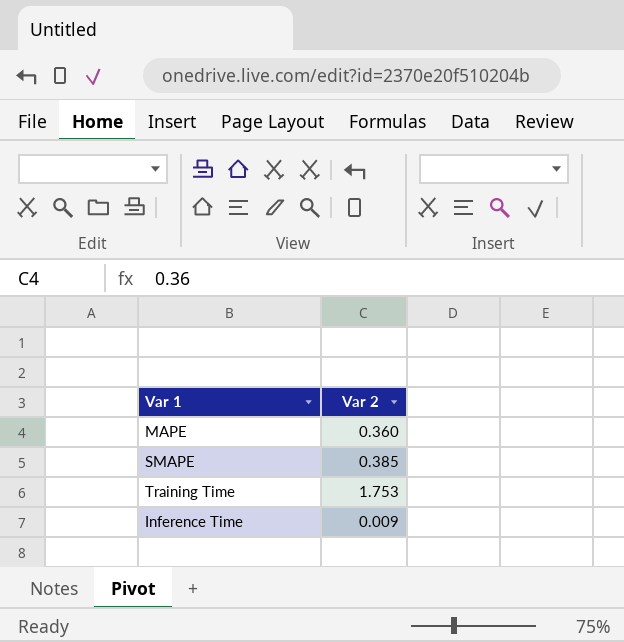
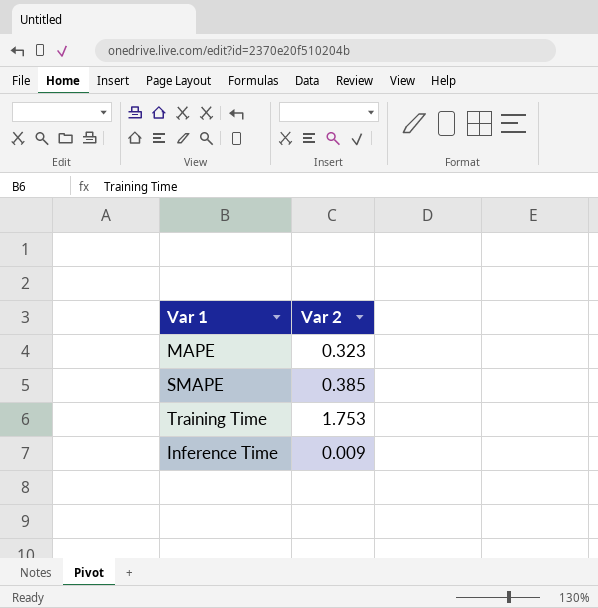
MAPE | Var 2: 0.360 -> 0.323

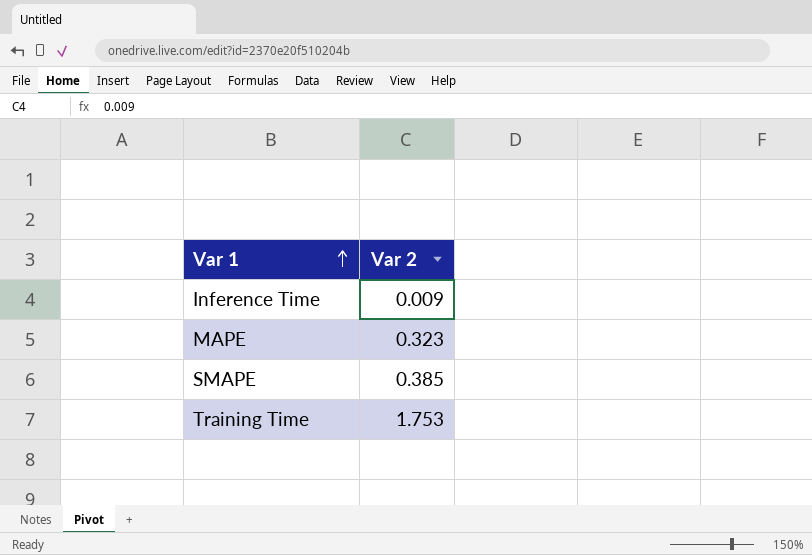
row order: none -> Var 1 ascending

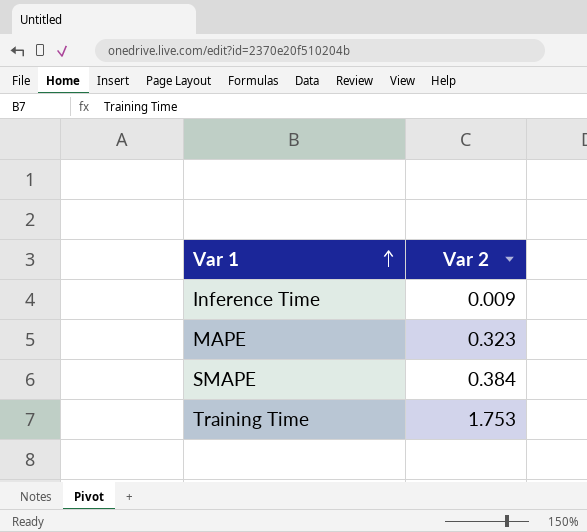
SMAPE | Var 2: 0.385 -> 0.384

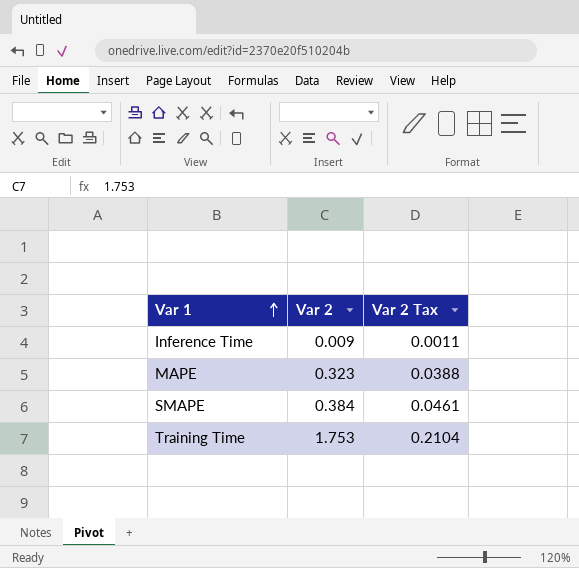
column Var 2 Tax | formula: none -> [Var 2] * 0.12

